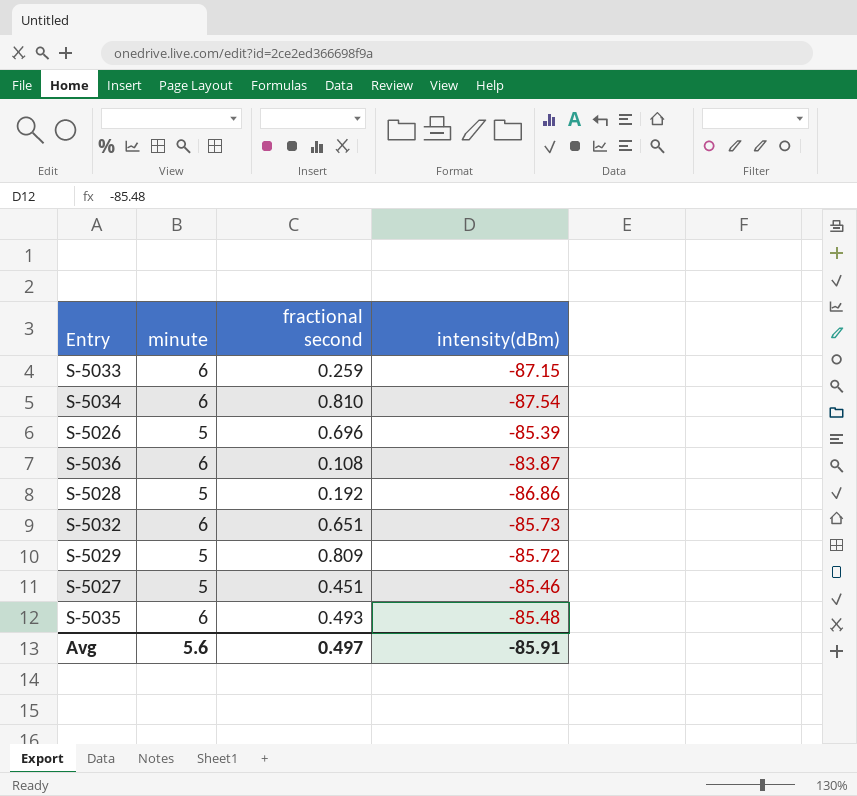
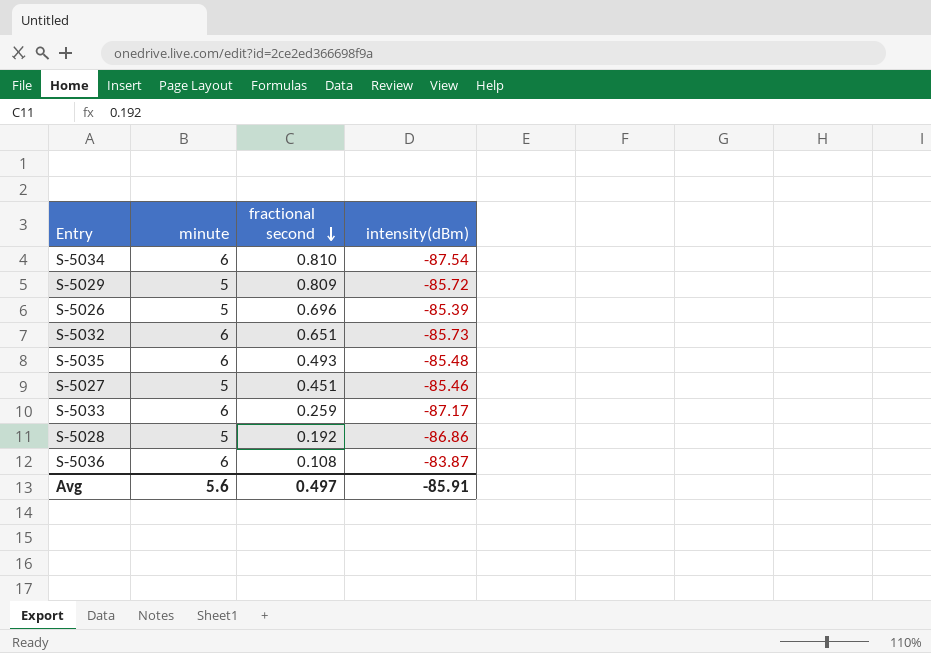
row order: none -> fractional second descending
S-5033 | intensity(dBm): -87.15 -> -87.17

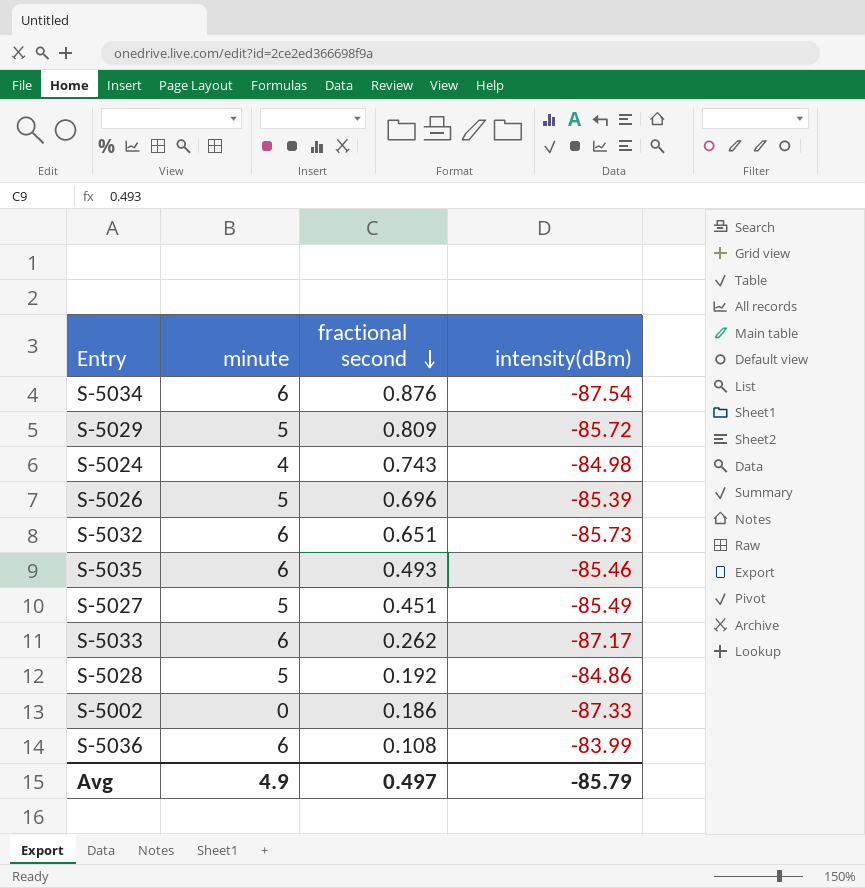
S-5034 | fractional second: 0.810 -> 0.876
row S-5024: none -> 4 | 0.743 | -84.98
S-5035 | intensity(dBm): -85.48 -> -85.46
S-5027 | intensity(dBm): -85.46 -> -85.49
S-5033 | fractional second: 0.259 -> 0.262
S-5028 | intensity(dBm): -86.86 -> -84.86
row S-5002: none -> 0 | 0.186 | -87.33
S-5036 | intensity(dBm): -83.87 -> -83.99
Avg | minute: 5.6 -> 4.9
Avg | intensity(dBm): -85.91 -> -85.79

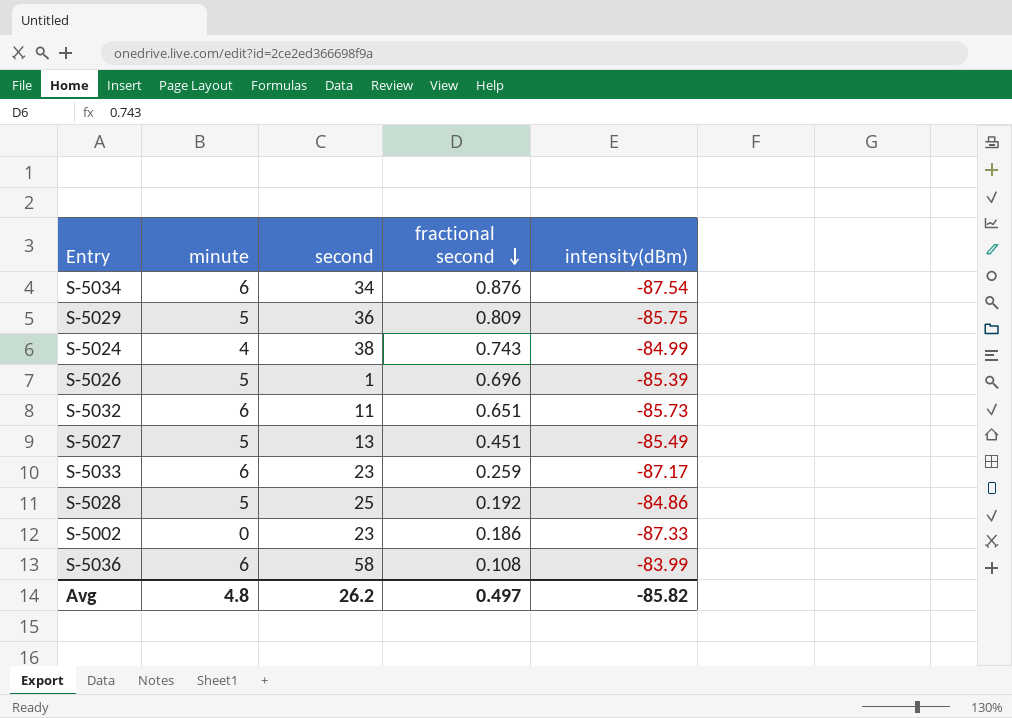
column second | position: none -> 3
row S-5035: 6 | 0.493 | -85.46 -> none
S-5029 | intensity(dBm): -85.72 -> -85.75
S-5024 | intensity(dBm): -84.98 -> -84.99
S-5033 | fractional second: 0.262 -> 0.259
Avg | minute: 4.9 -> 4.8
Avg | intensity(dBm): -85.79 -> -85.82

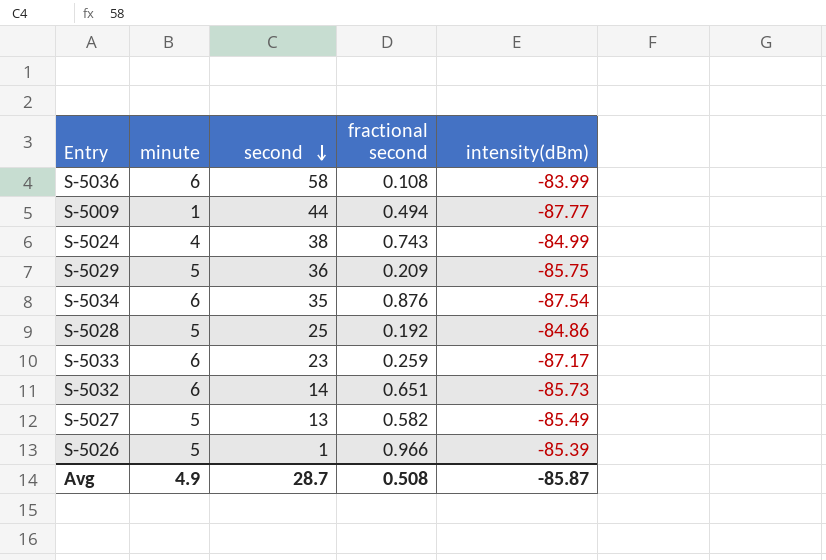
row order: fractional second descending -> second descending
row S-5002: 0 | 23 | 0.186 | -87.33 -> none
row S-5009: none -> 1 | 44 | 0.494 | -87.77
S-5029 | fractional second: 0.809 -> 0.209
S-5034 | second: 34 -> 35
S-5032 | second: 11 -> 14
S-5027 | fractional second: 0.451 -> 0.582
S-5026 | fractional second: 0.696 -> 0.966
Avg | minute: 4.8 -> 4.9
Avg | second: 26.2 -> 28.7
Avg | fractional second: 0.497 -> 0.508
Avg | intensity(dBm): -85.82 -> -85.87

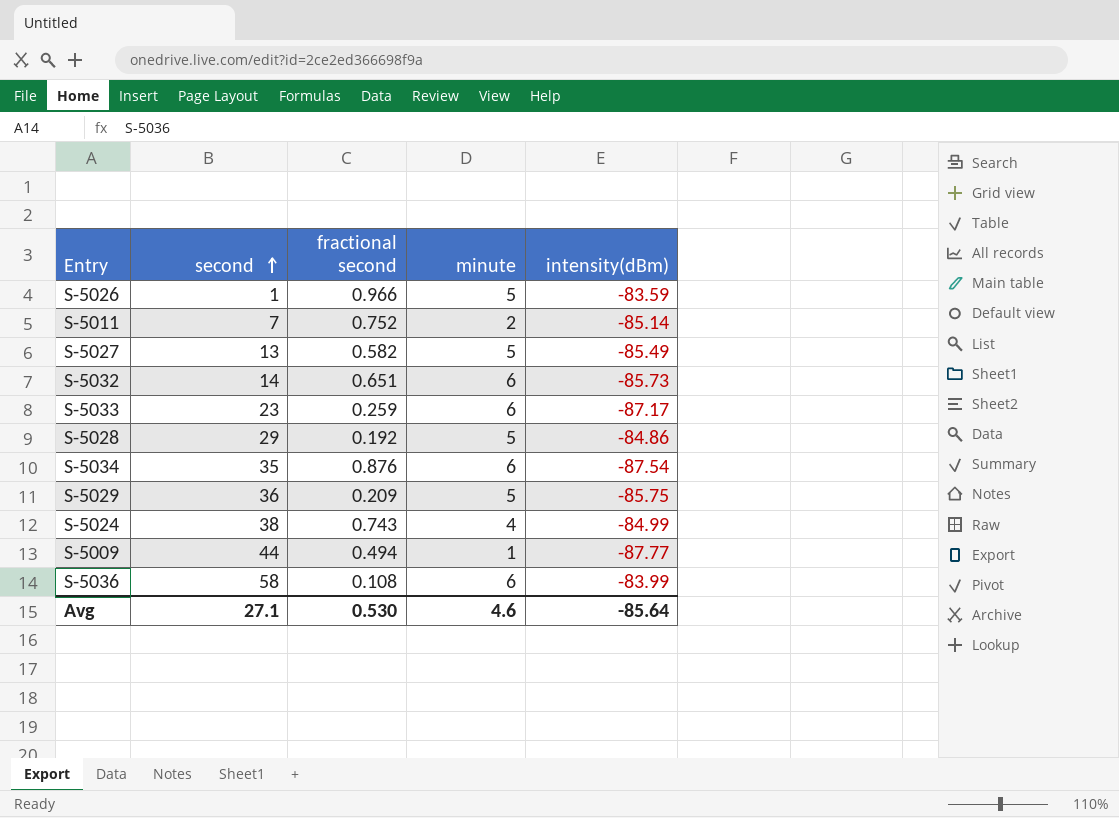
row order: second descending -> second ascending
column minute | position: 2 -> 4
S-5026 | intensity(dBm): -85.39 -> -83.59
row S-5011: none -> 7 | 0.752 | 2 | -85.14
S-5028 | second: 25 -> 29
Avg | second: 28.7 -> 27.1
Avg | fractional second: 0.508 -> 0.530
Avg | minute: 4.9 -> 4.6
Avg | intensity(dBm): -85.87 -> -85.64

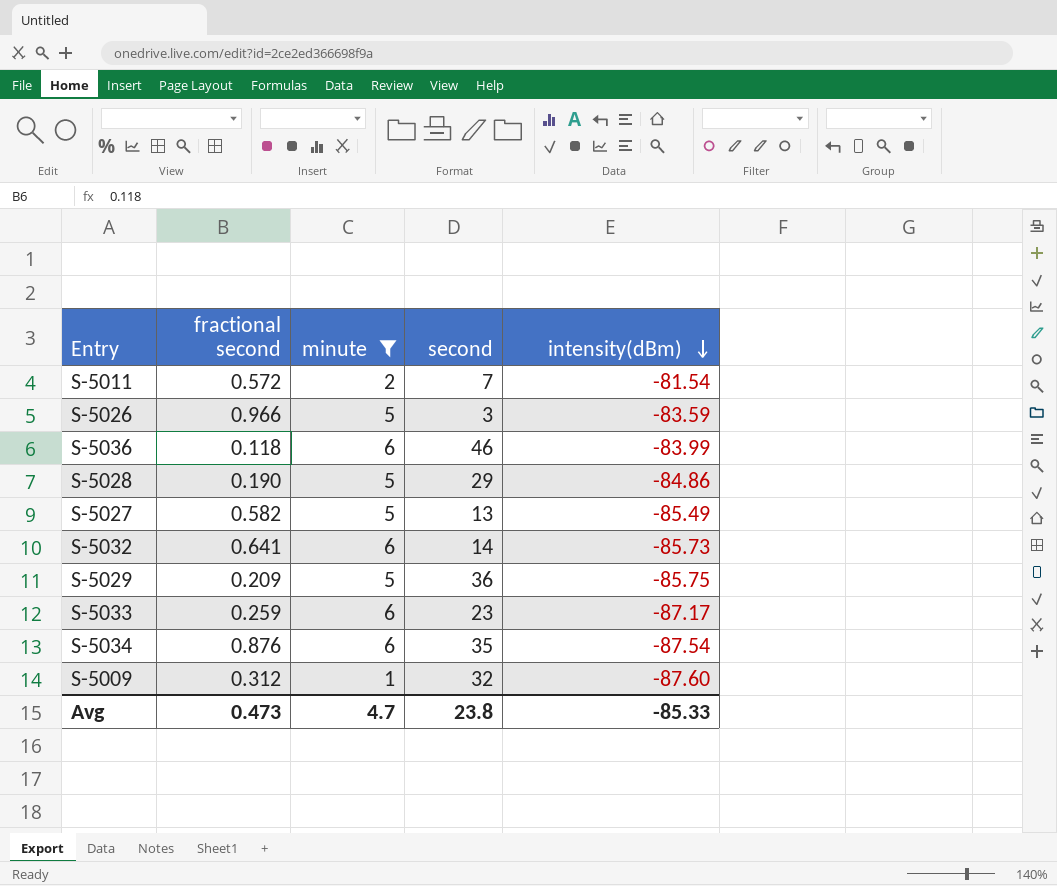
filter: none -> minute != 4
row order: second ascending -> intensity(dBm) descending
column second | position: 2 -> 4
S-5011 | fractional second: 0.752 -> 0.572
S-5011 | intensity(dBm): -85.14 -> -81.54
S-5026 | second: 1 -> 3
S-5036 | fractional second: 0.108 -> 0.118
S-5036 | second: 58 -> 46
S-5028 | fractional second: 0.192 -> 0.190
S-5032 | fractional second: 0.651 -> 0.641
S-5009 | fractional second: 0.494 -> 0.312
S-5009 | second: 44 -> 32
S-5009 | intensity(dBm): -87.77 -> -87.60
Avg | fractional second: 0.530 -> 0.473
Avg | minute: 4.6 -> 4.7
Avg | second: 27.1 -> 23.8
Avg | intensity(dBm): -85.64 -> -85.33

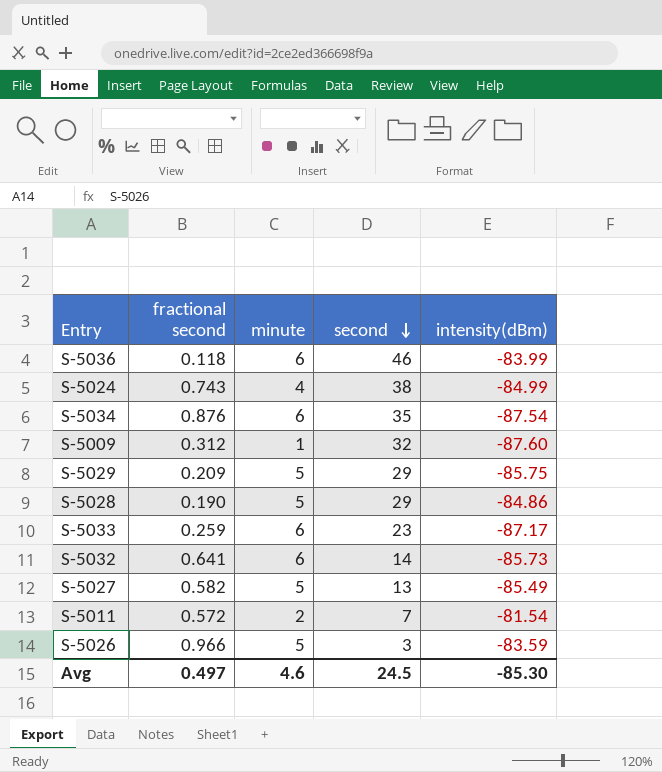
filter: minute != 4 -> none
row order: intensity(dBm) descending -> second descending
S-5029 | second: 36 -> 29
Avg | fractional second: 0.473 -> 0.497
Avg | minute: 4.7 -> 4.6
Avg | second: 23.8 -> 24.5
Avg | intensity(dBm): -85.33 -> -85.30

